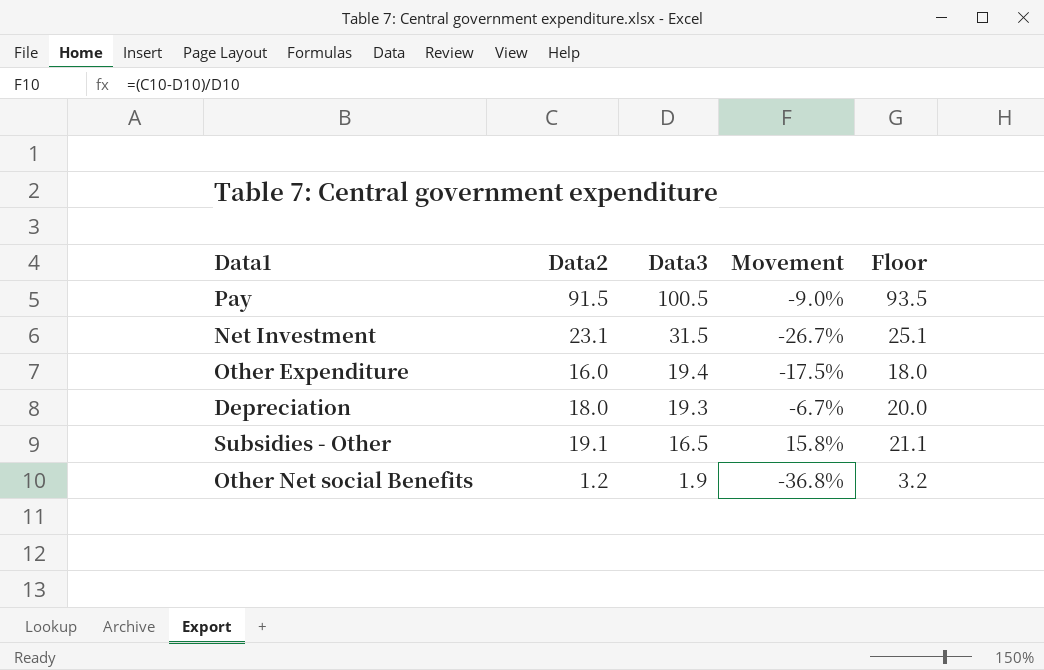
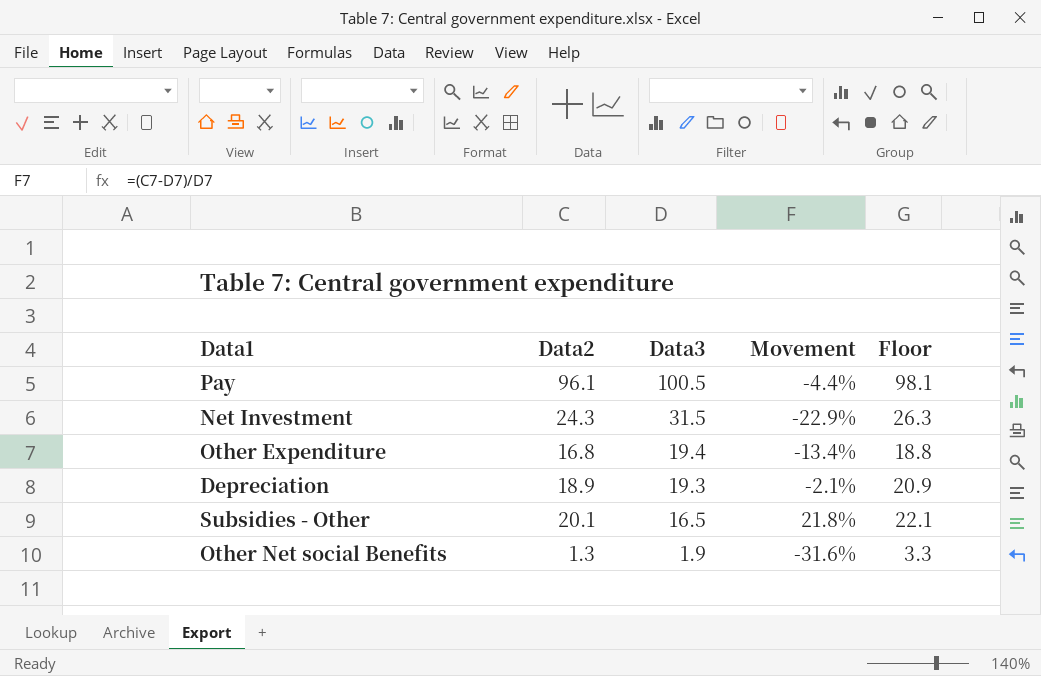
Pay | Data2: 91.5 -> 96.1
Pay | Movement: -9.0% -> -4.4%
Pay | Floor: 93.5 -> 98.1
Net Investment | Data2: 23.1 -> 24.3
Net Investment | Movement: -26.7% -> -22.9%
Net Investment | Floor: 25.1 -> 26.3
Other Expenditure | Data2: 16.0 -> 16.8
Other Expenditure | Movement: -17.5% -> -13.4%
Other Expenditure | Floor: 18.0 -> 18.8
Depreciation | Data2: 18.0 -> 18.9
Depreciation | Movement: -6.7% -> -2.1%
Depreciation | Floor: 20.0 -> 20.9
Subsidies - Other | Data2: 19.1 -> 20.1
Subsidies - Other | Movement: 15.8% -> 21.8%
Subsidies - Other | Floor: 21.1 -> 22.1
Other Net social Benefits | Data2: 1.2 -> 1.3
Other Net social Benefits | Movement: -36.8% -> -31.6%
Other Net social Benefits | Floor: 3.2 -> 3.3

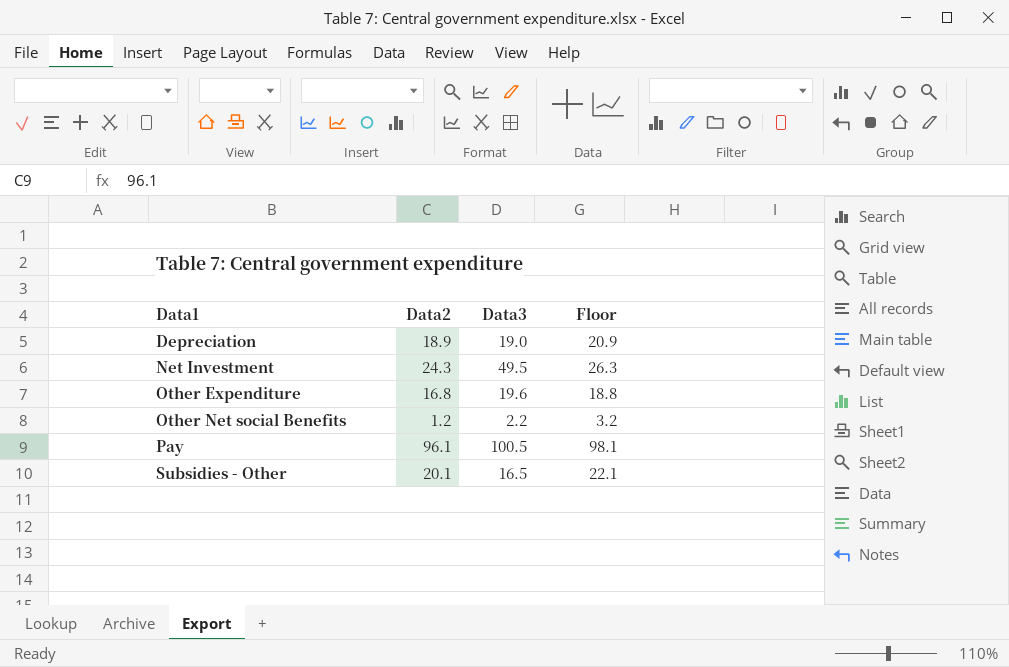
row order: Data3 descending -> Data1 ascending
column Movement | formula: ([Data2] - [Data3]) / [Data3] -> none
Depreciation | Data3: 19.3 -> 19.0
Net Investment | Data3: 31.5 -> 49.5
Other Expenditure | Data3: 19.4 -> 19.6
Other Net social Benefits | Data2: 1.3 -> 1.2
Other Net social Benefits | Data3: 1.9 -> 2.2
Other Net social Benefits | Floor: 3.3 -> 3.2

